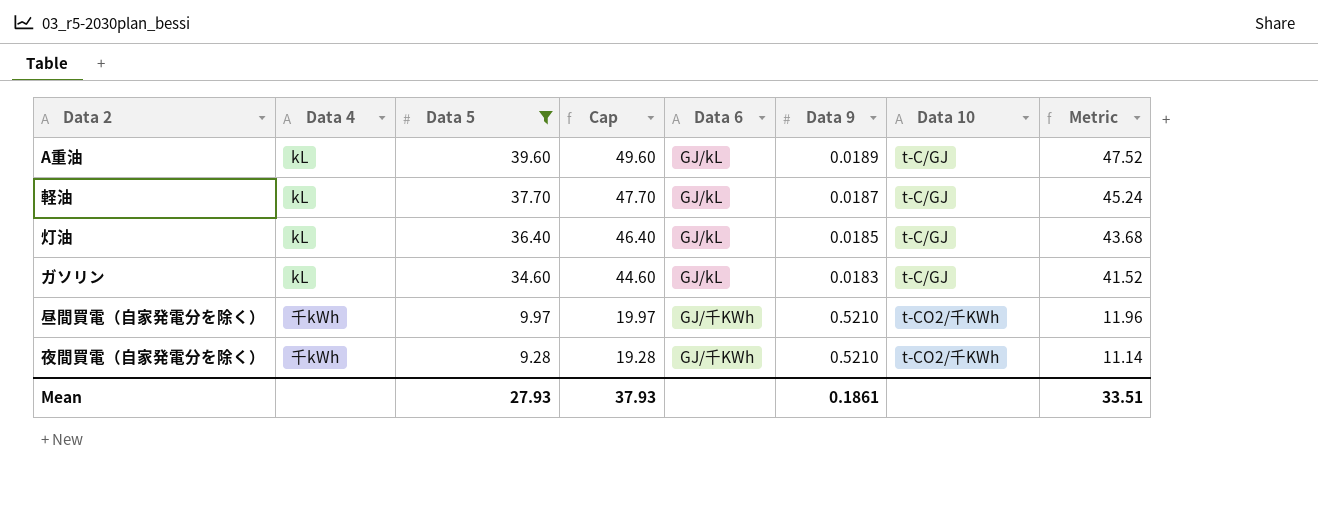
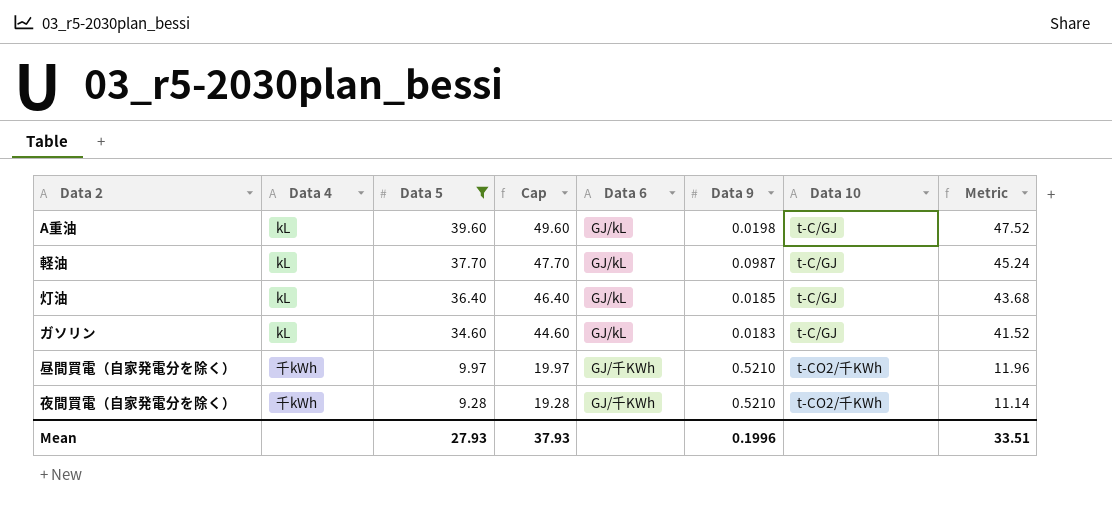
A重油 | Data 9: 0.0189 -> 0.0198
軽油 | Data 9: 0.0187 -> 0.0987
Mean | Data 9: 0.1861 -> 0.1996

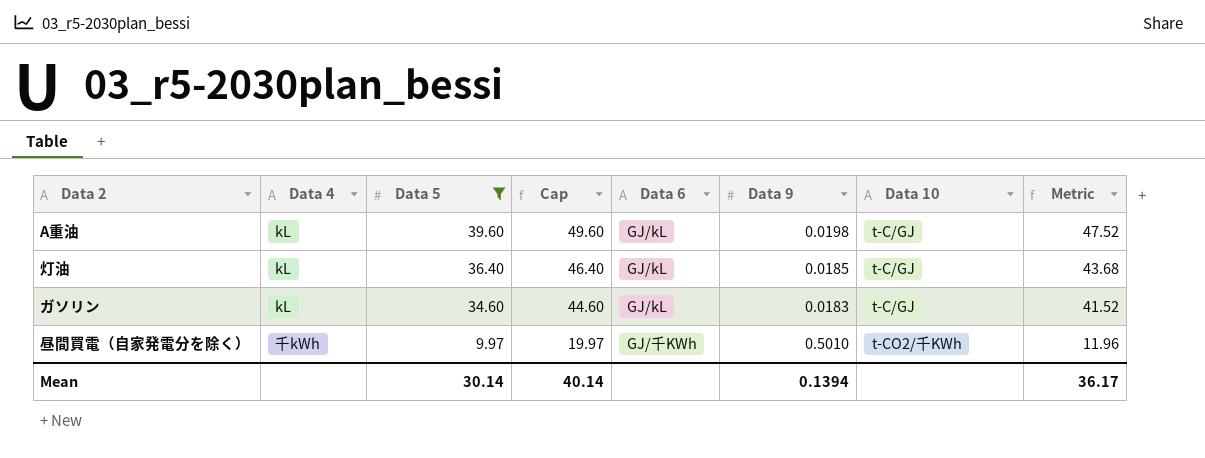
row 軽油: kL | 37.70 | 47.70 | GJ/kL | 0.0987 | t-C/GJ | 45.24 -> none
row 夜間買電（自家発電分を除く）: 千kWh | 9.28 | 19.28 | GJ/千KWh | 0.5210 | t-CO2/千KWh | 11.14 -> none
昼間買電（自家発電分を除く） | Data 9: 0.5210 -> 0.5010
Mean | Data 5: 27.93 -> 30.14
Mean | Cap: 37.93 -> 40.14
Mean | Data 9: 0.1996 -> 0.1394
Mean | Metric: 33.51 -> 36.17

